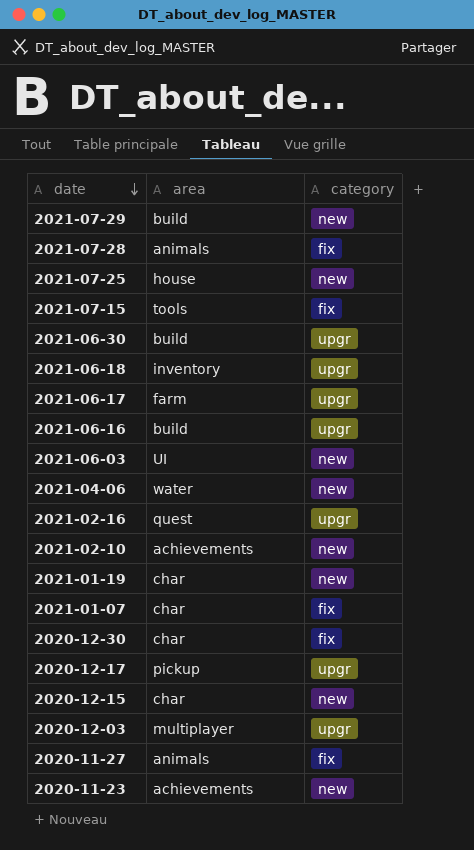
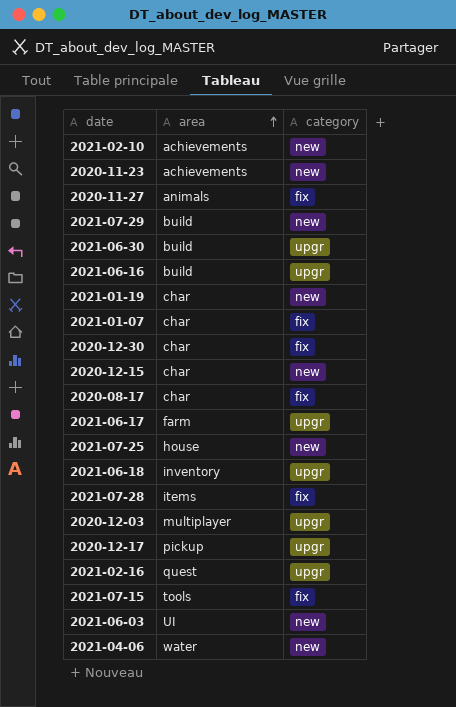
row order: date descending -> area ascending
row 2020-08-17: none -> char | fix
2021-07-28 | area: animals -> items

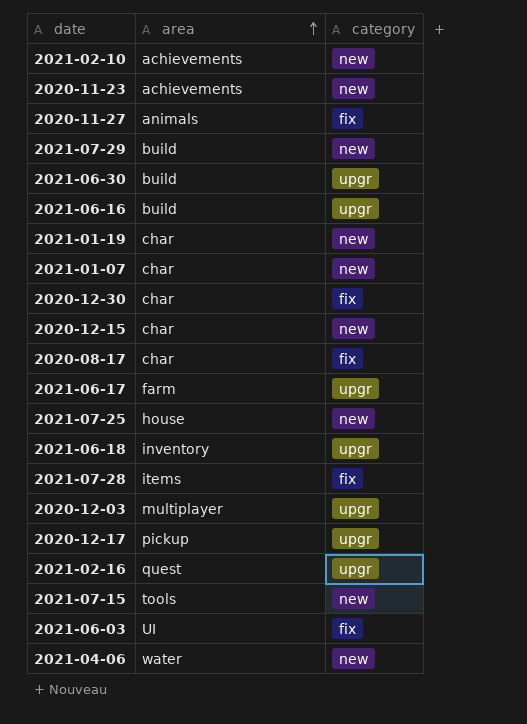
2021-01-07 | category: fix -> new
2021-07-15 | category: fix -> new
2021-06-03 | category: new -> fix

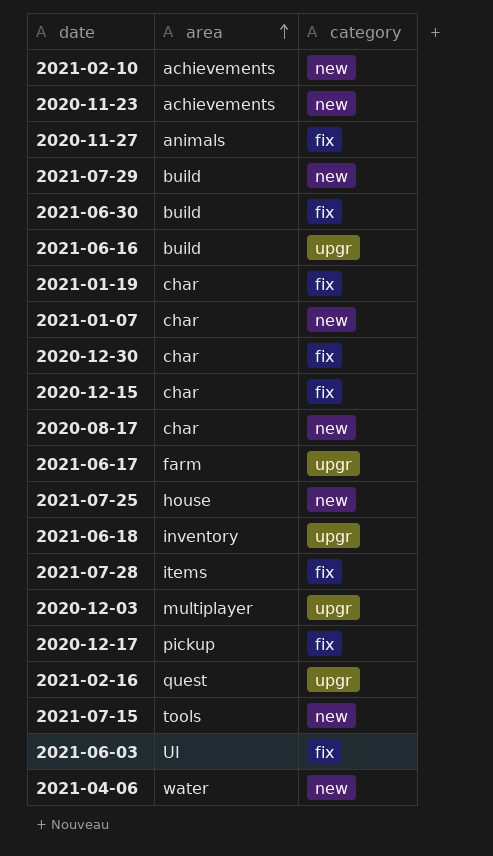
2021-06-30 | category: upgr -> fix
2021-01-19 | category: new -> fix
2020-12-15 | category: new -> fix
2020-08-17 | category: fix -> new
2020-12-17 | category: upgr -> fix

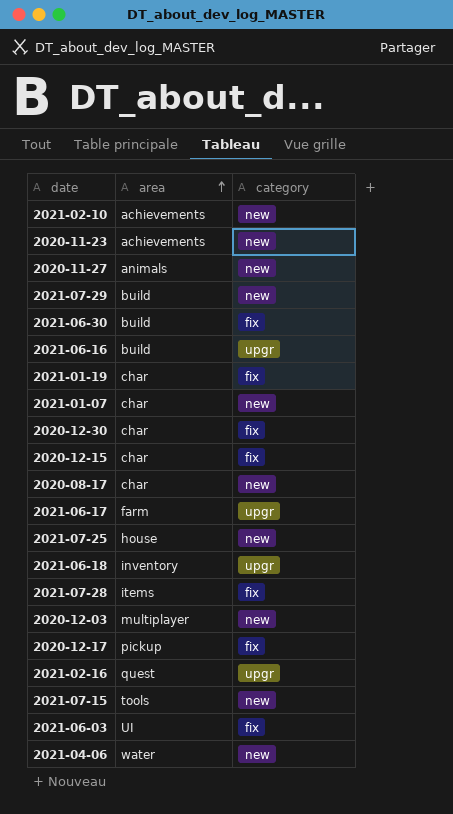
2020-11-27 | category: fix -> new
2020-12-03 | category: upgr -> new

